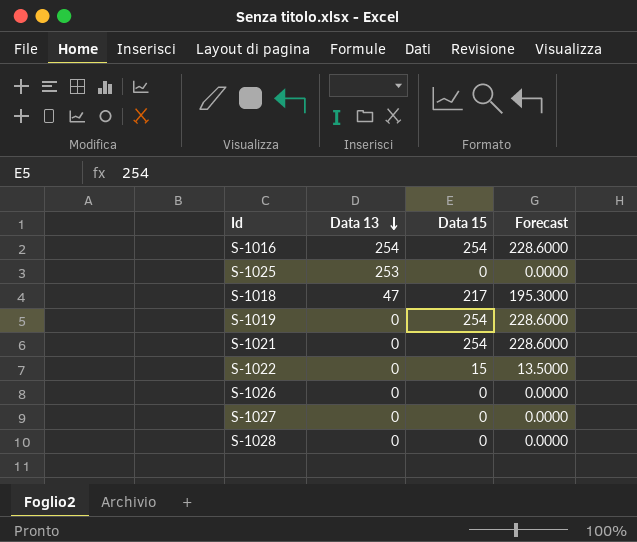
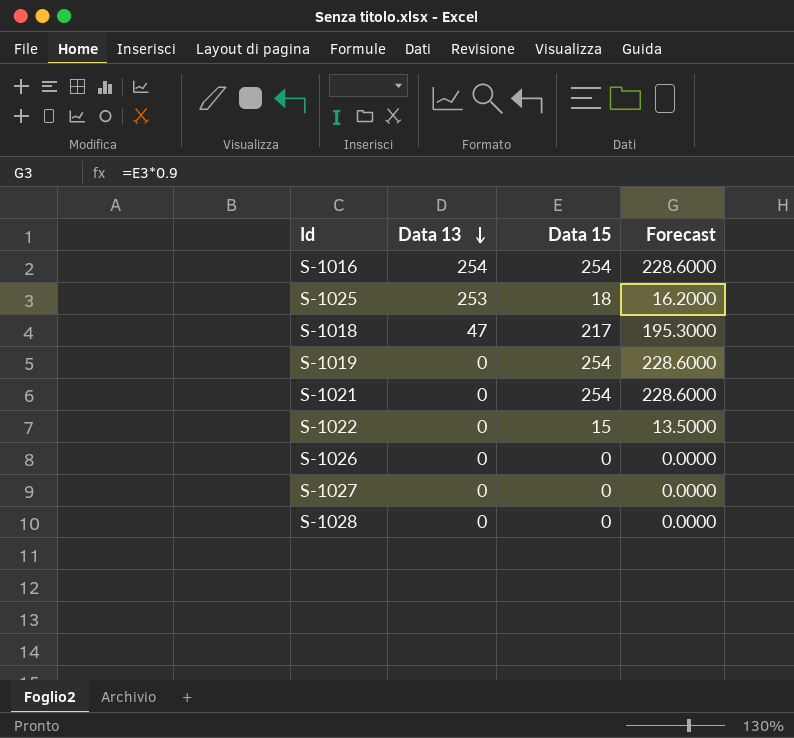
S-1025 | Data 15: 0 -> 18
S-1025 | Forecast: 0.0000 -> 16.2000

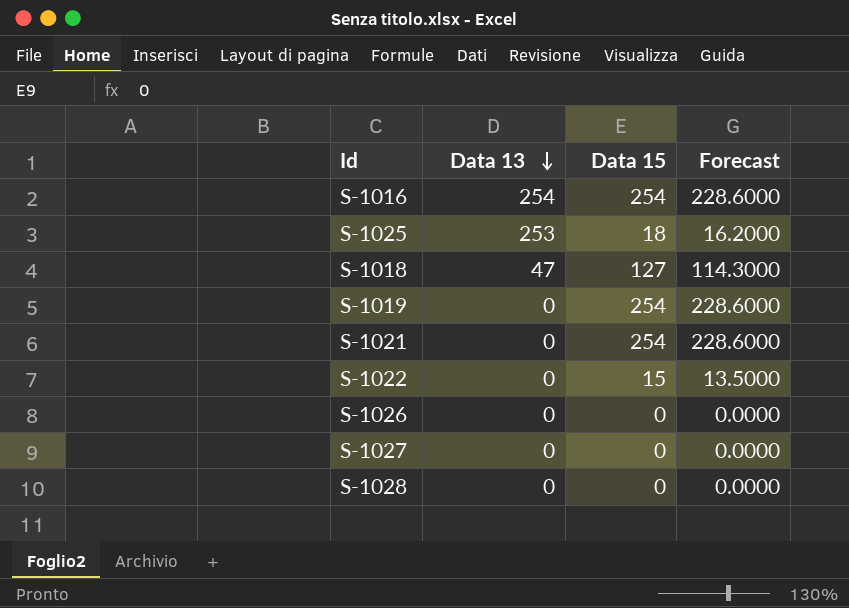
S-1018 | Data 15: 217 -> 127
S-1018 | Forecast: 195.3000 -> 114.3000

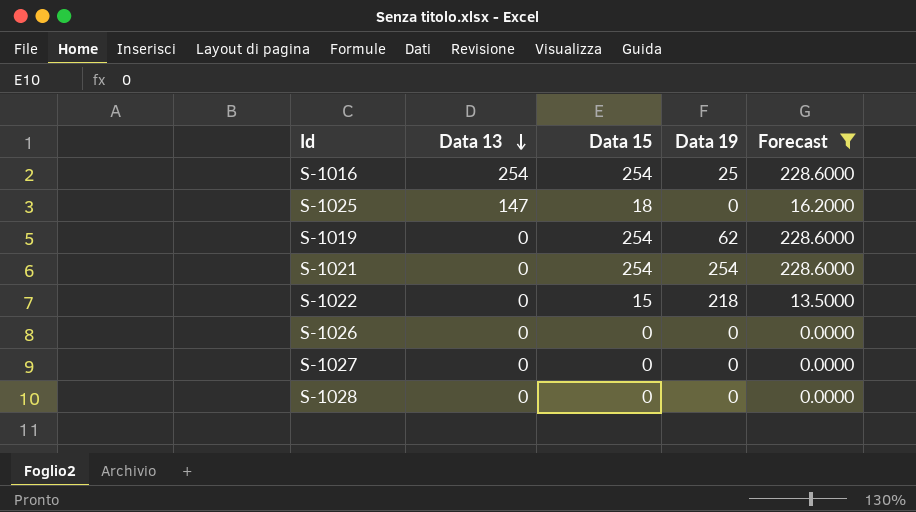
filter: none -> Forecast != 114.3000
column Data 19 | position: none -> 4
S-1025 | Data 13: 253 -> 147

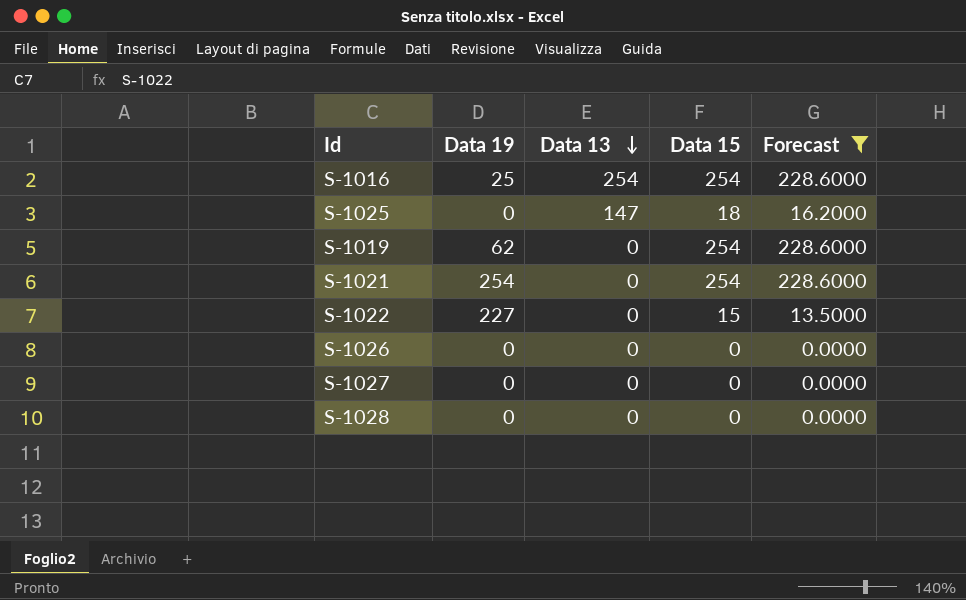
column Data 19 | position: 4 -> 2
S-1022 | Data 19: 218 -> 227

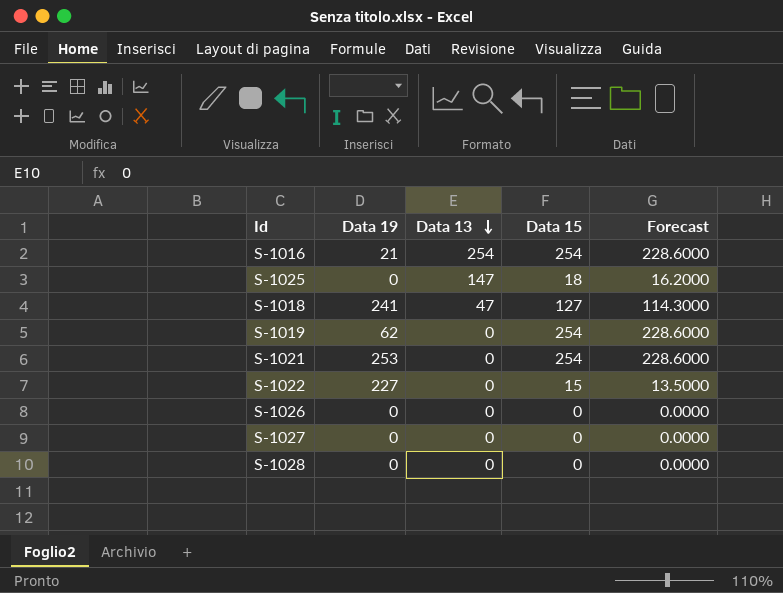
filter: Forecast != 114.3000 -> none
S-1016 | Data 19: 25 -> 21
S-1021 | Data 19: 254 -> 253

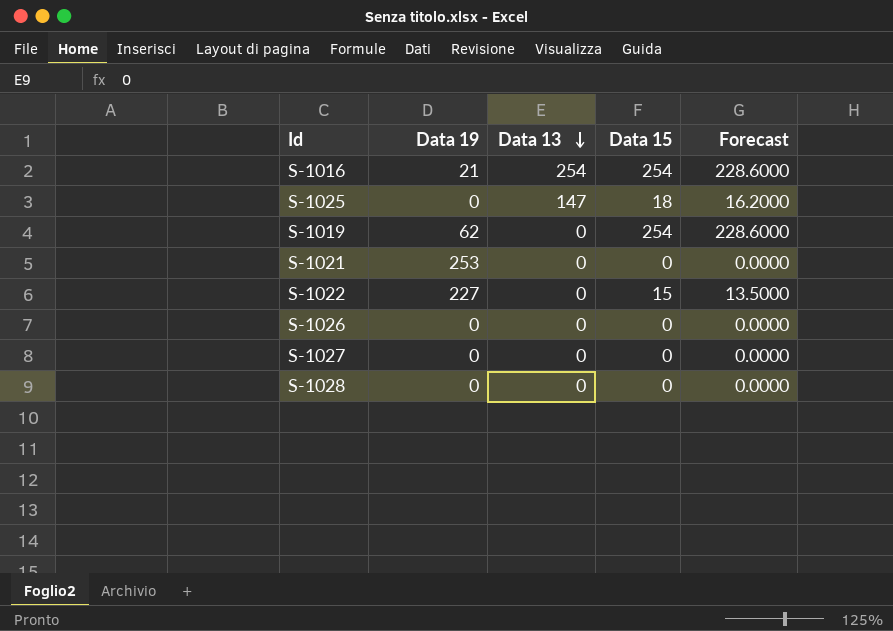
row S-1018: 241 | 47 | 127 | 114.3000 -> none
S-1021 | Data 15: 254 -> 0
S-1021 | Forecast: 228.6000 -> 0.0000

